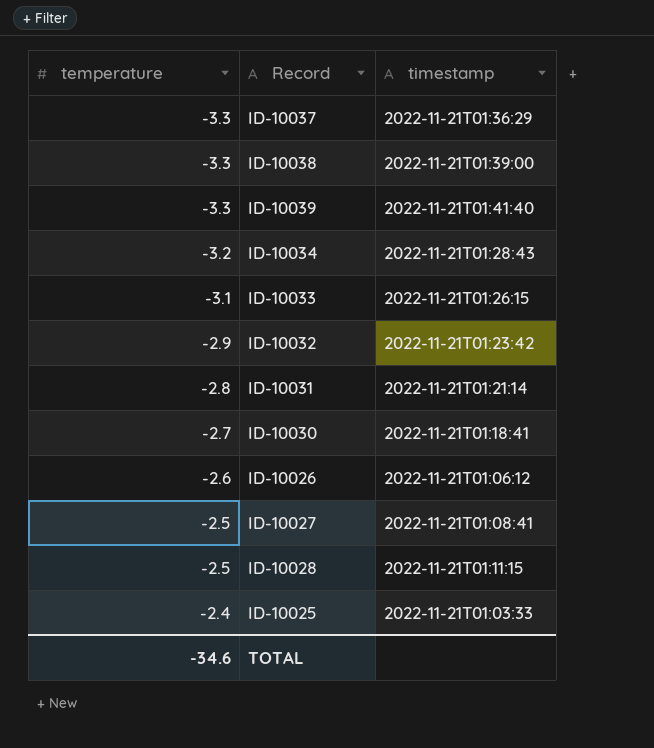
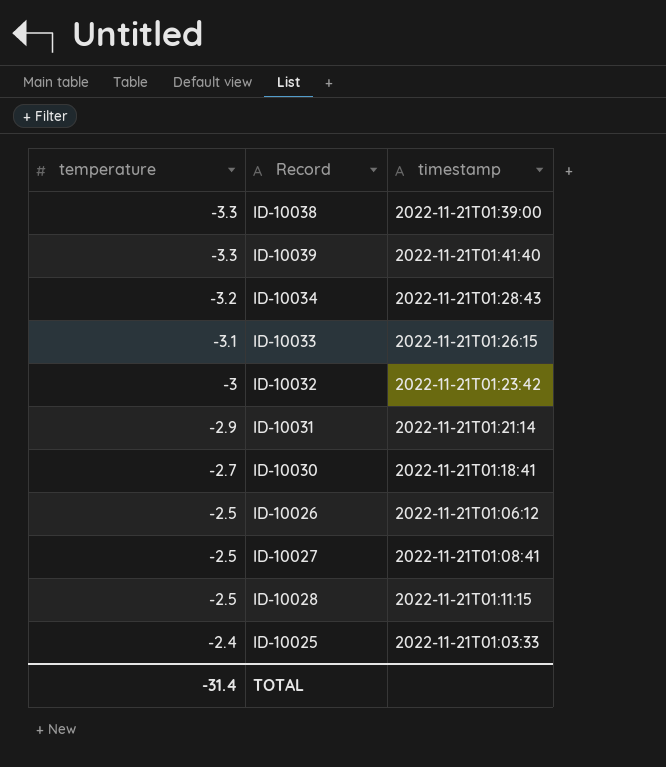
row ID-10037: -3.3 | 2022-11-21T01:36:29 -> none
ID-10032 | temperature: -2.9 -> -3
ID-10031 | temperature: -2.8 -> -2.9
ID-10026 | temperature: -2.6 -> -2.5
TOTAL | temperature: -34.6 -> -31.4

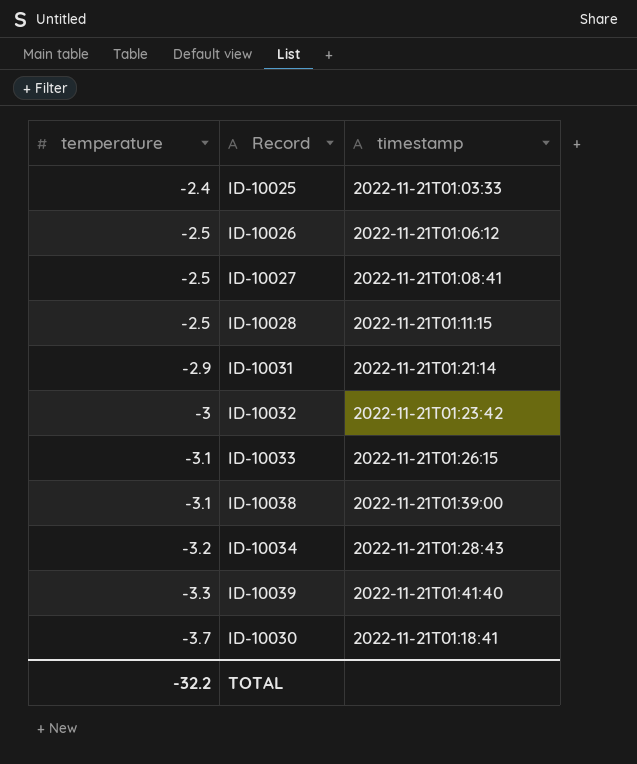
row order: temperature ascending -> temperature descending
ID-10038 | temperature: -3.3 -> -3.1
ID-10030 | temperature: -2.7 -> -3.7
TOTAL | temperature: -31.4 -> -32.2

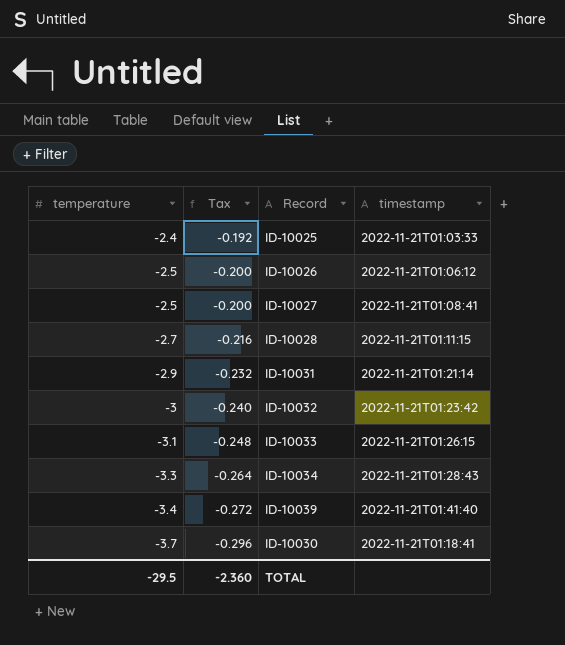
column Tax | formula: none -> [temperature] * 0.08
row ID-10038: -3.1 | 2022-11-21T01:39:00 -> none
ID-10028 | temperature: -2.5 -> -2.7
ID-10034 | temperature: -3.2 -> -3.3
ID-10039 | temperature: -3.3 -> -3.4
TOTAL | temperature: -32.2 -> -29.5

